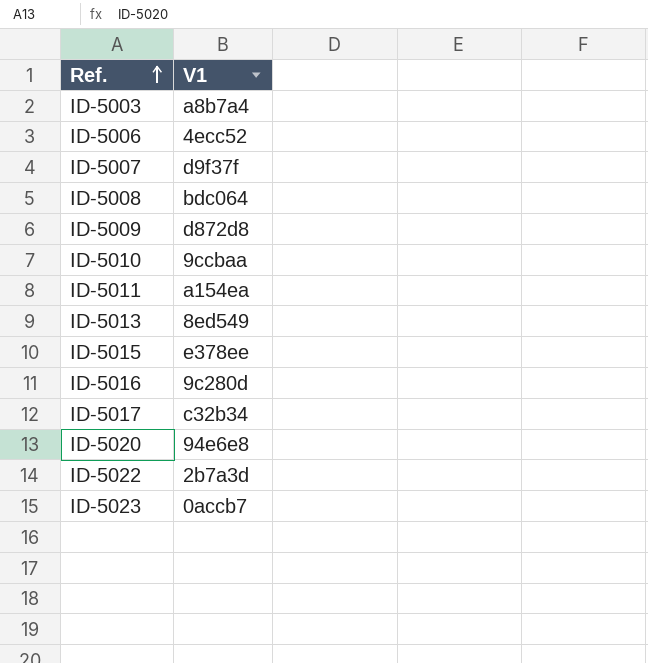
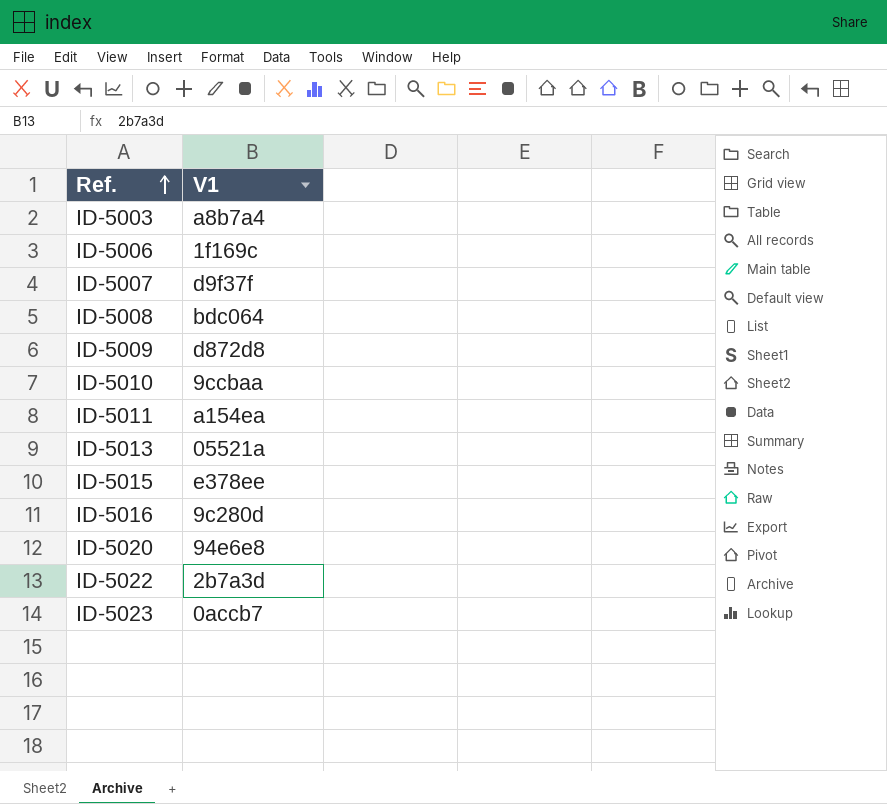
row ID-5017: c32b34 -> none
ID-5006 | V1: 4ecc52 -> 1f169c
ID-5013 | V1: 8ed549 -> 05521a

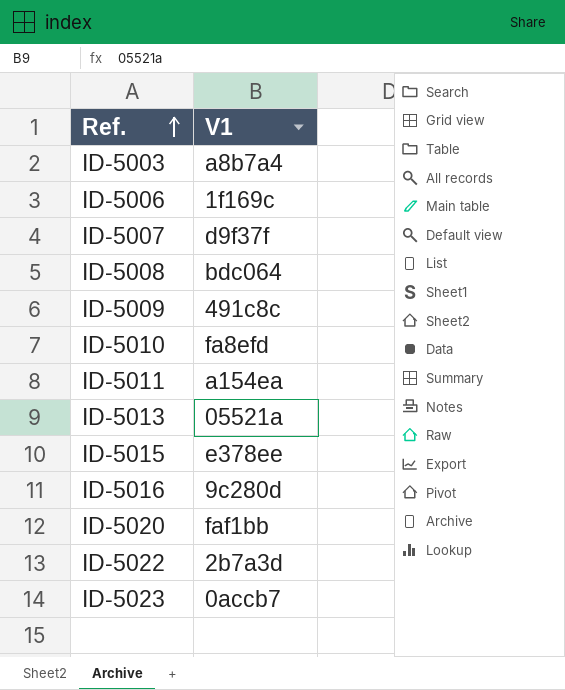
ID-5009 | V1: d872d8 -> 491c8c
ID-5010 | V1: 9ccbaa -> fa8efd
ID-5020 | V1: 94e6e8 -> faf1bb

